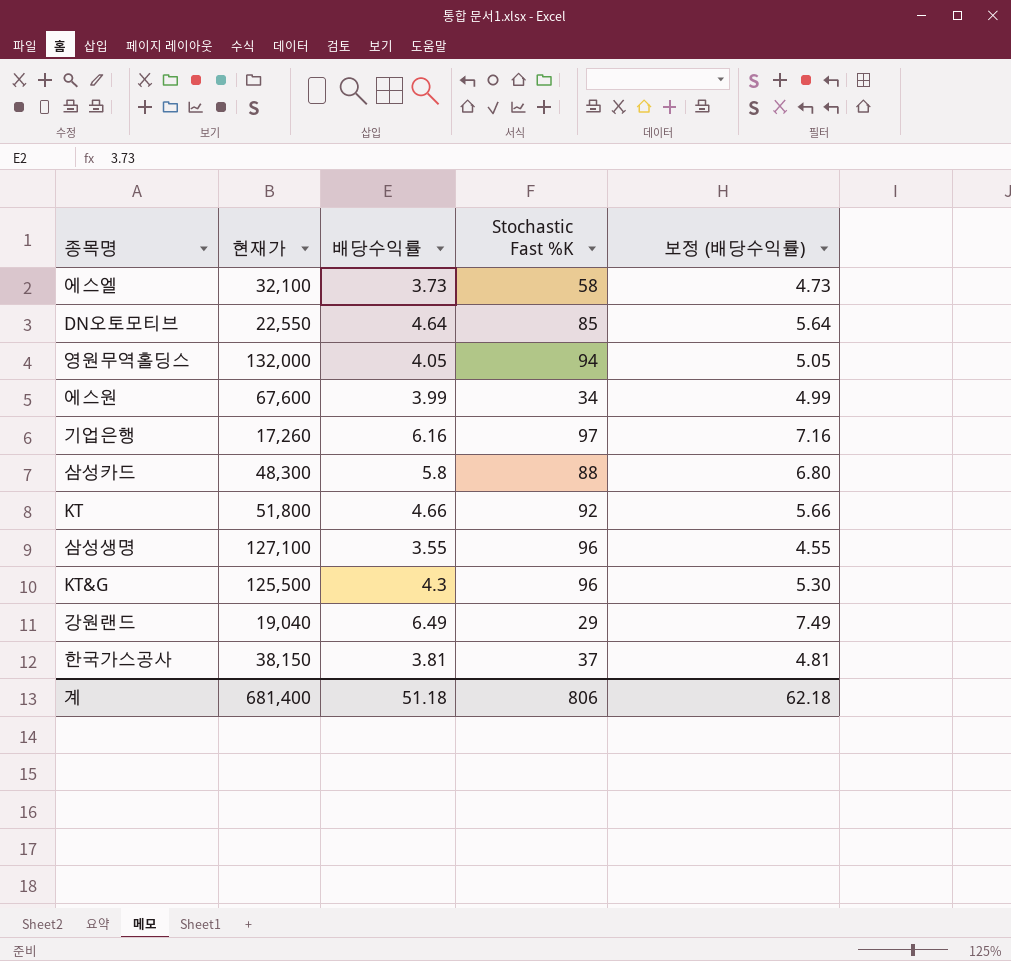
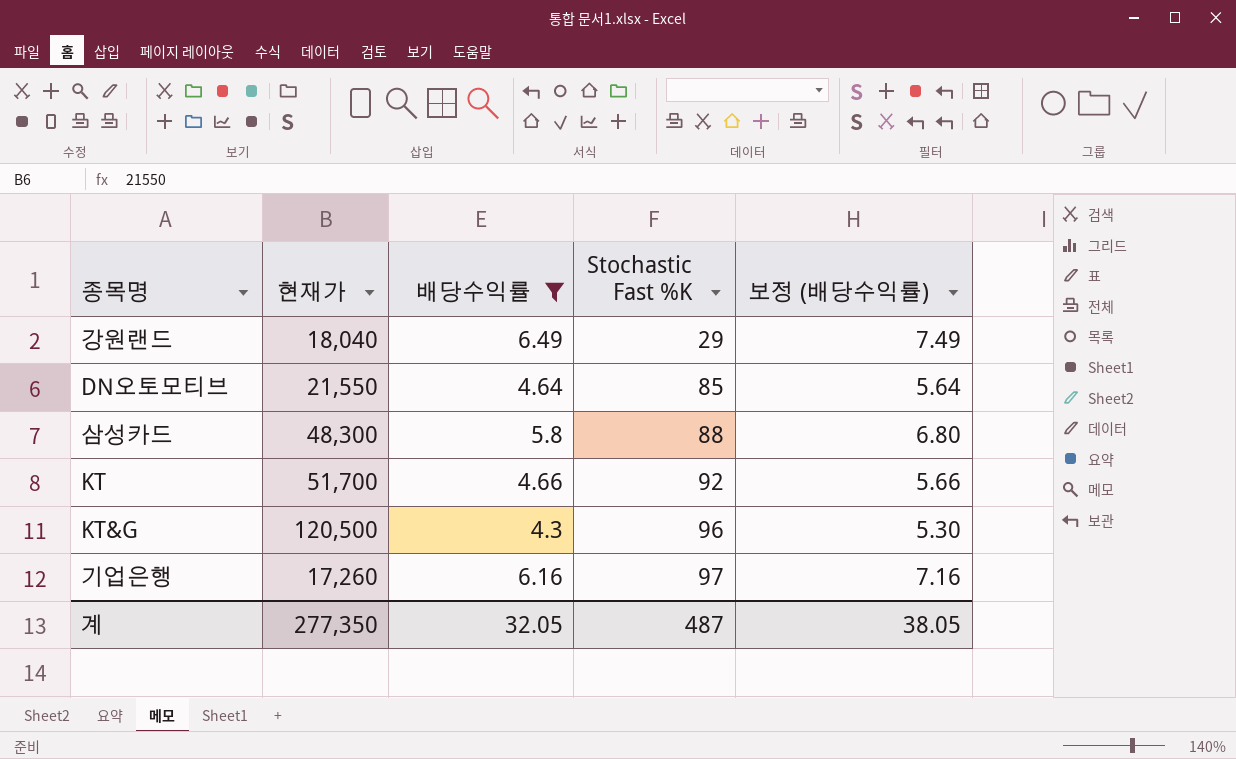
filter: none -> 배당수익률 >= 4.3
row order: none -> Stochastic Fast %K ascending
강원랜드 | 현재가: 19,040 -> 18,040
DN오토모티브 | 현재가: 22,550 -> 21,550
KT | 현재가: 51,800 -> 51,700
KT&G | 현재가: 125,500 -> 120,500
계 | 현재가: 681,400 -> 277,350
계 | 배당수익률: 51.18 -> 32.05
계 | Stochastic Fast %K: 806 -> 487
계 | 보정 (배당수익률): 62.18 -> 38.05

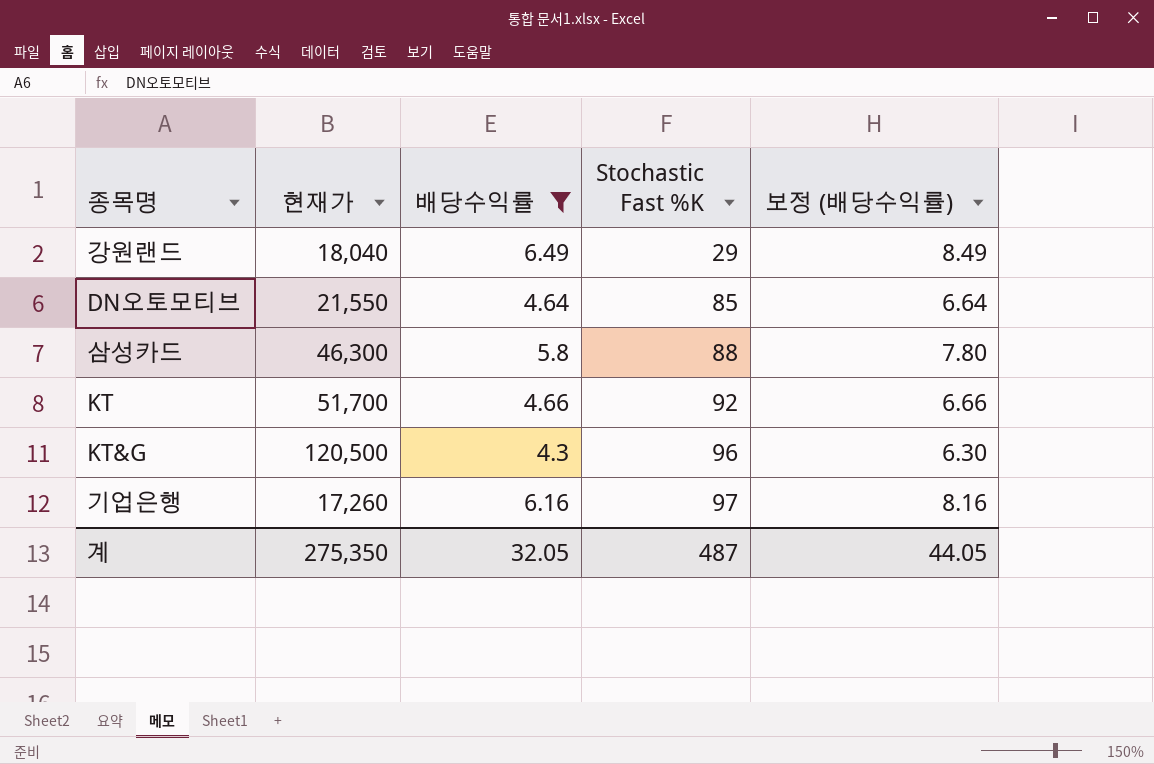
column 보정 (배당수익률) | formula: [배당수익률] + 1 -> [배당수익률] + 2
삼성카드 | 현재가: 48,300 -> 46,300
계 | 현재가: 277,350 -> 275,350
계 | 보정 (배당수익률): 38.05 -> 44.05

